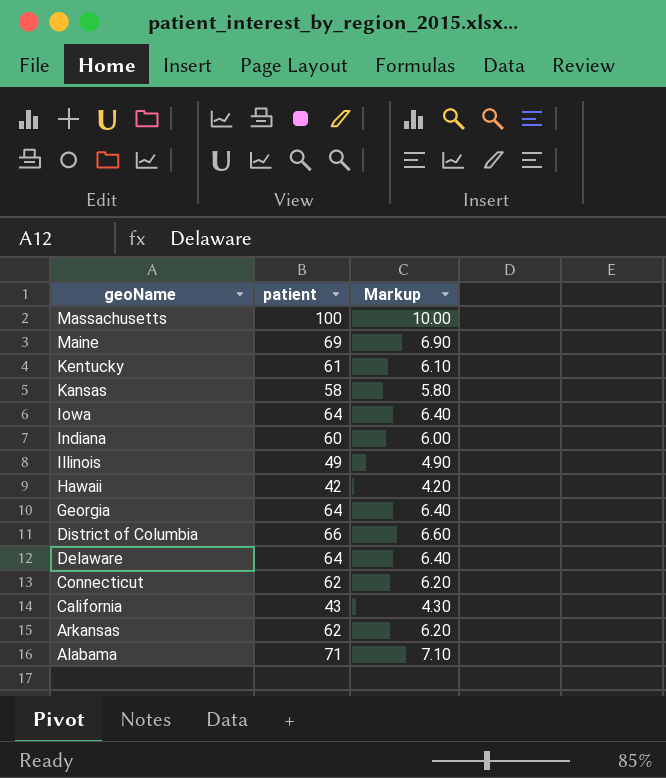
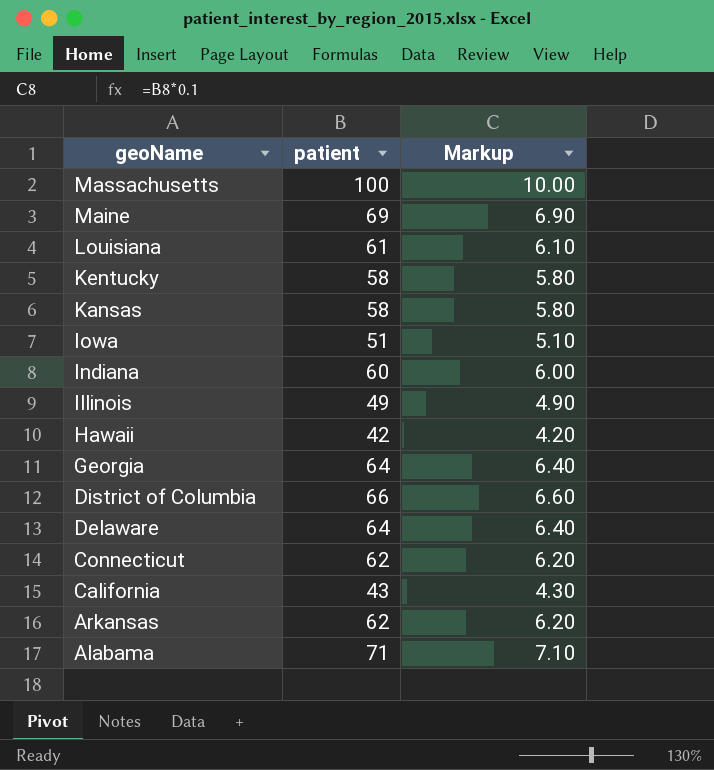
row Louisiana: none -> 61 | 6.10
Kentucky | patient: 61 -> 58
Kentucky | Markup: 6.10 -> 5.80
Iowa | patient: 64 -> 51
Iowa | Markup: 6.40 -> 5.10

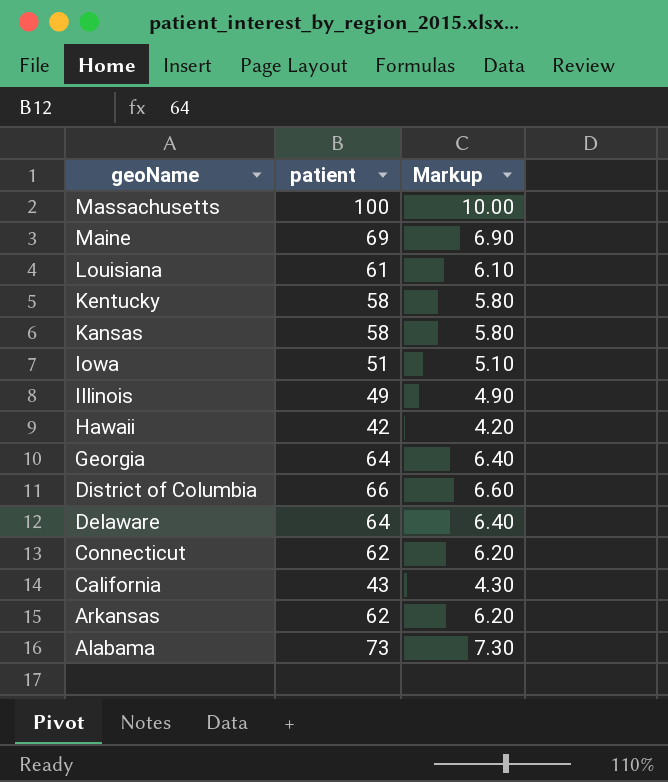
row Indiana: 60 | 6.00 -> none
Alabama | patient: 71 -> 73
Alabama | Markup: 7.10 -> 7.30

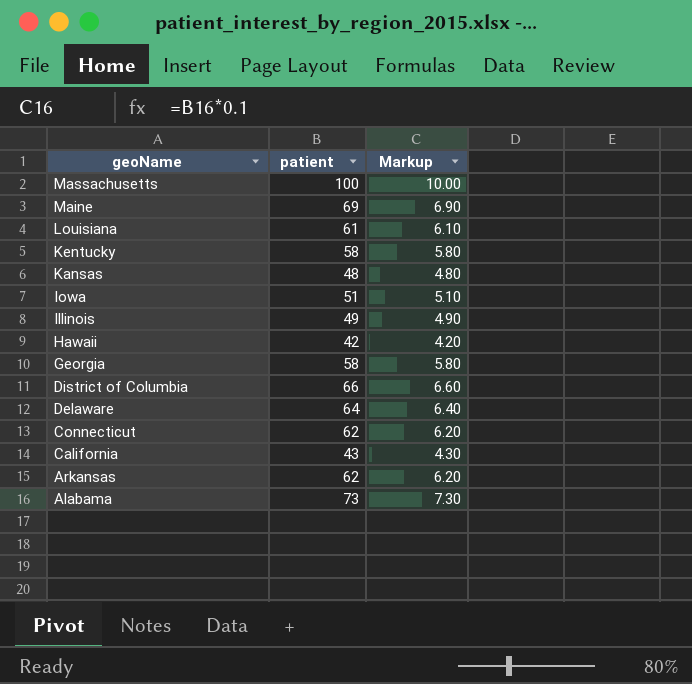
Kansas | patient: 58 -> 48
Kansas | Markup: 5.80 -> 4.80
Georgia | patient: 64 -> 58
Georgia | Markup: 6.40 -> 5.80

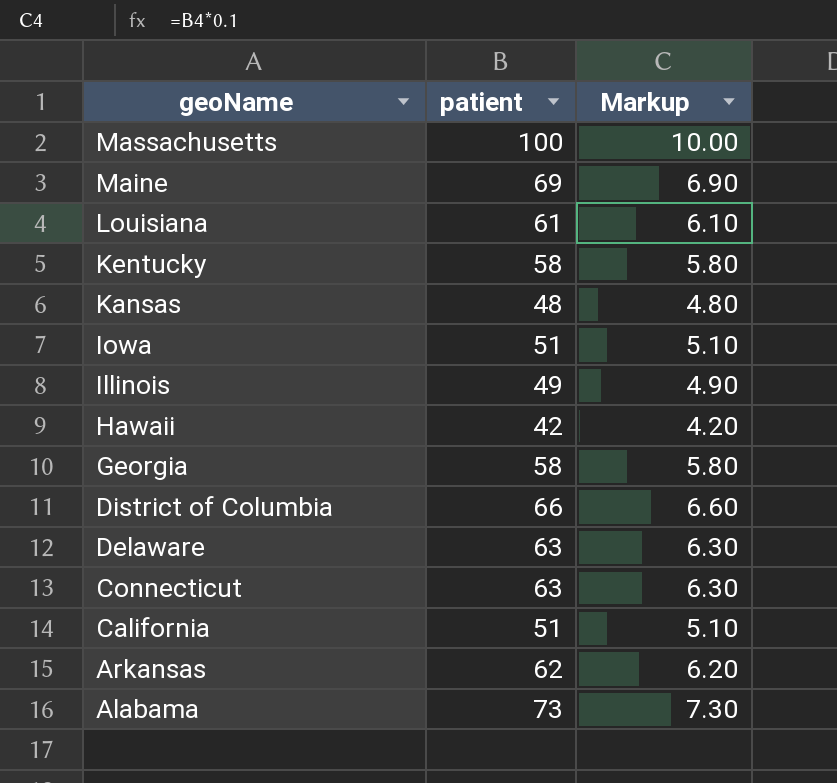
Delaware | patient: 64 -> 63
Delaware | Markup: 6.40 -> 6.30
Connecticut | patient: 62 -> 63
Connecticut | Markup: 6.20 -> 6.30
California | patient: 43 -> 51
California | Markup: 4.30 -> 5.10

